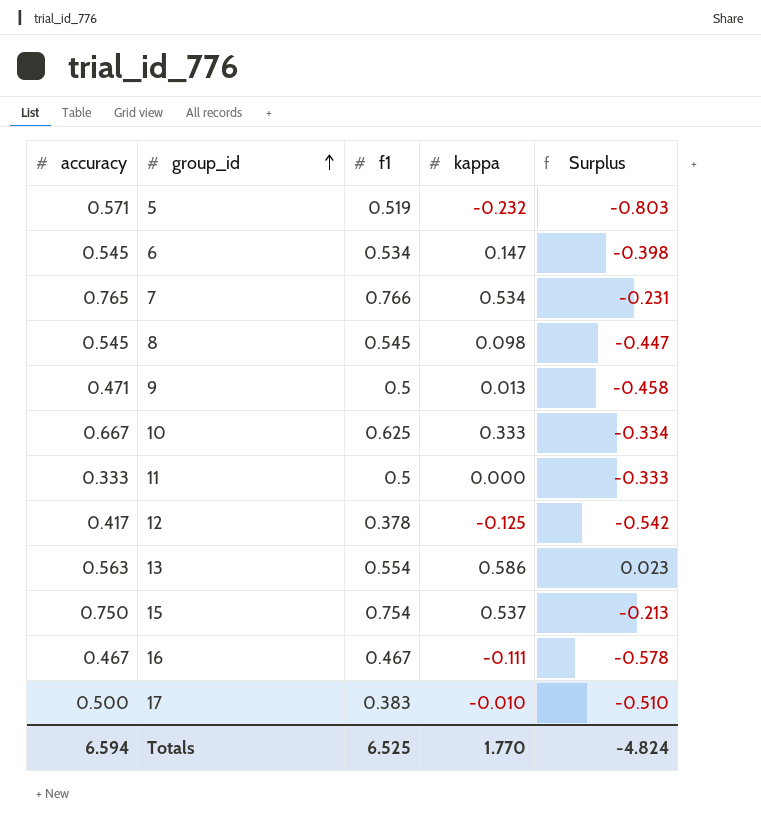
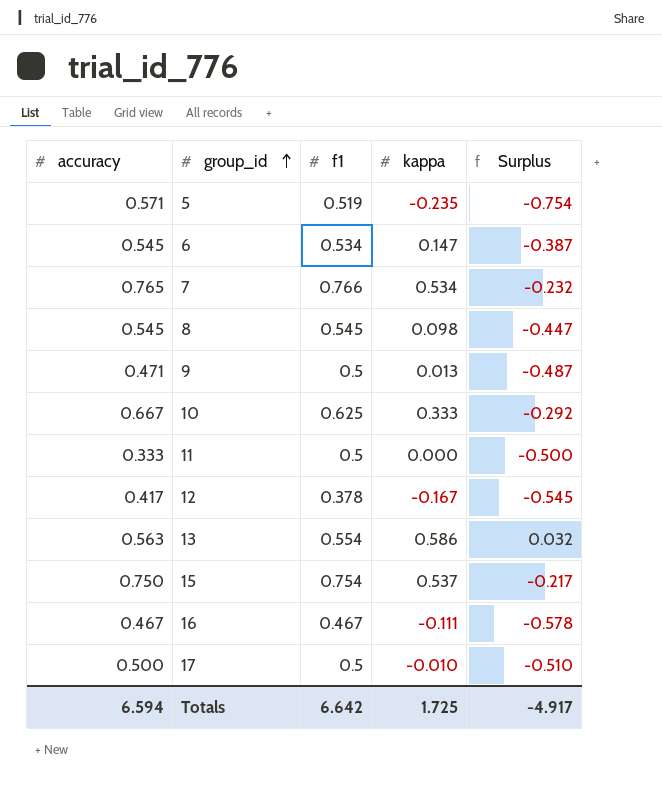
column Surplus | formula: [kappa] - [accuracy] -> [kappa] - [f1]
5 | kappa: -0.232 -> -0.235
12 | kappa: -0.125 -> -0.167
17 | f1: 0.383 -> 0.5
Totals | f1: 6.525 -> 6.642
Totals | kappa: 1.770 -> 1.725
Totals | Surplus: -4.824 -> -4.917

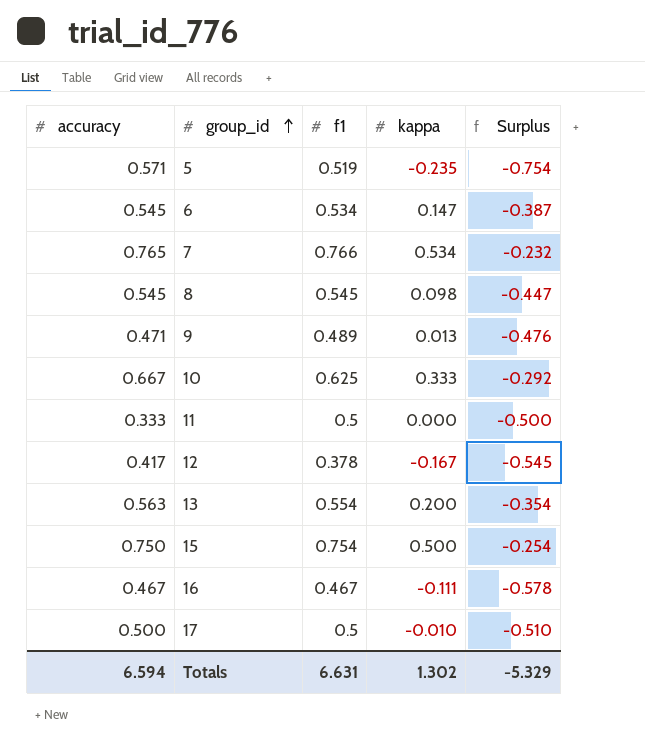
9 | f1: 0.5 -> 0.489
9 | Surplus: -0.487 -> -0.476
13 | kappa: 0.586 -> 0.200
13 | Surplus: 0.032 -> -0.354
15 | kappa: 0.537 -> 0.500
15 | Surplus: -0.217 -> -0.254
Totals | f1: 6.642 -> 6.631
Totals | kappa: 1.725 -> 1.302
Totals | Surplus: -4.917 -> -5.329

